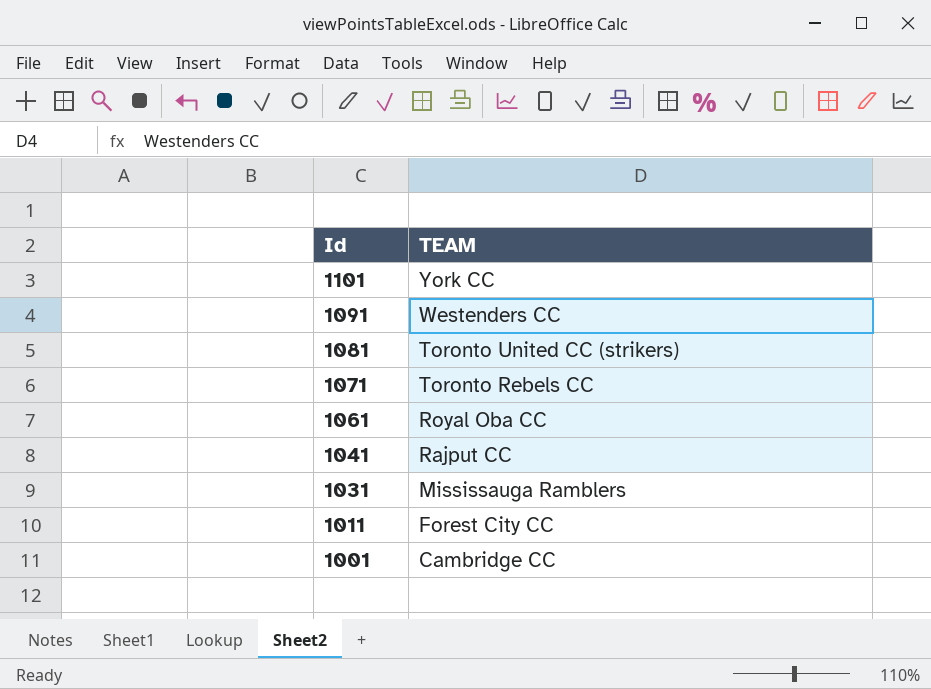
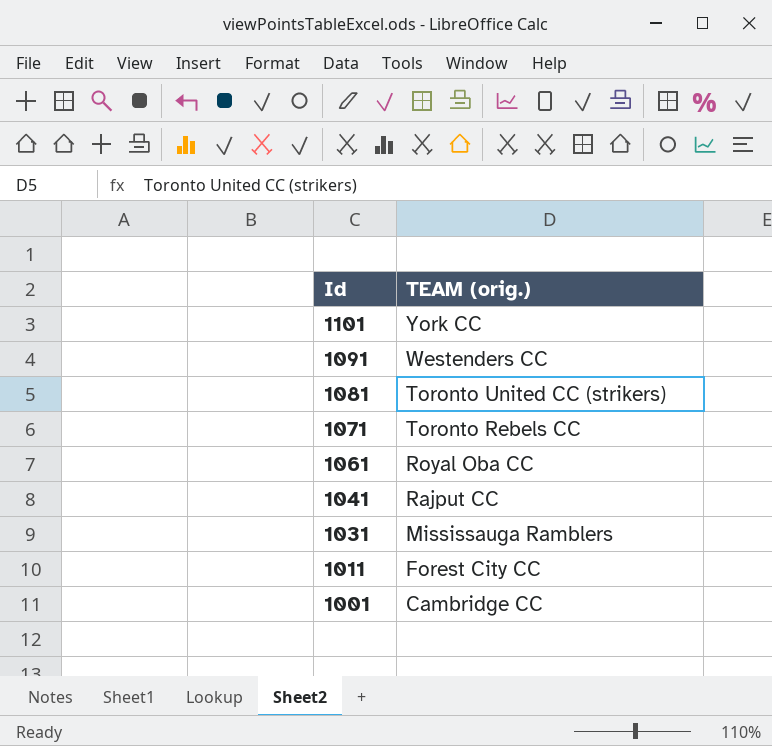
column name: TEAM -> TEAM (orig.)

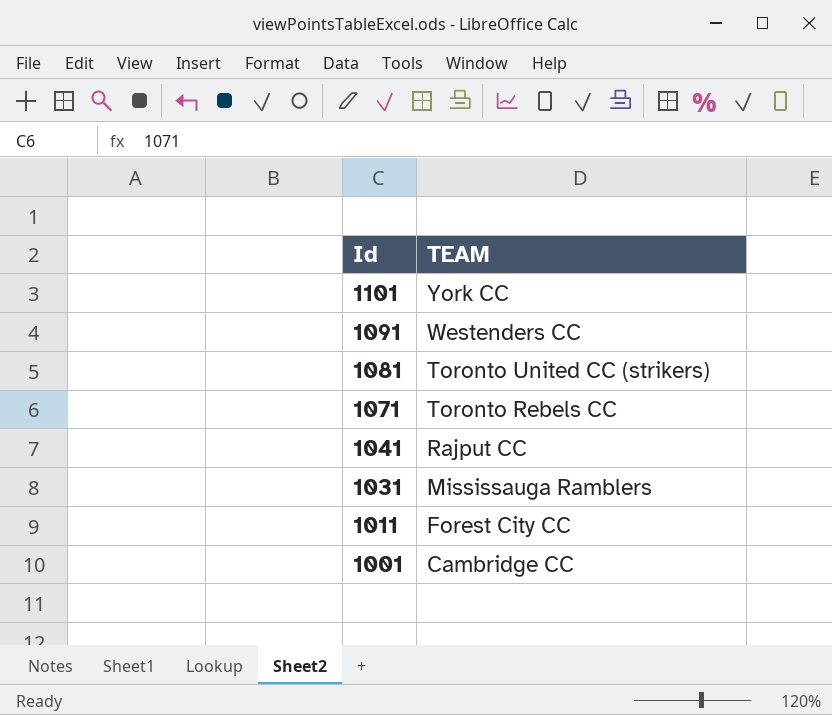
column name: TEAM (orig.) -> TEAM
row 1061: Royal Oba CC -> none

